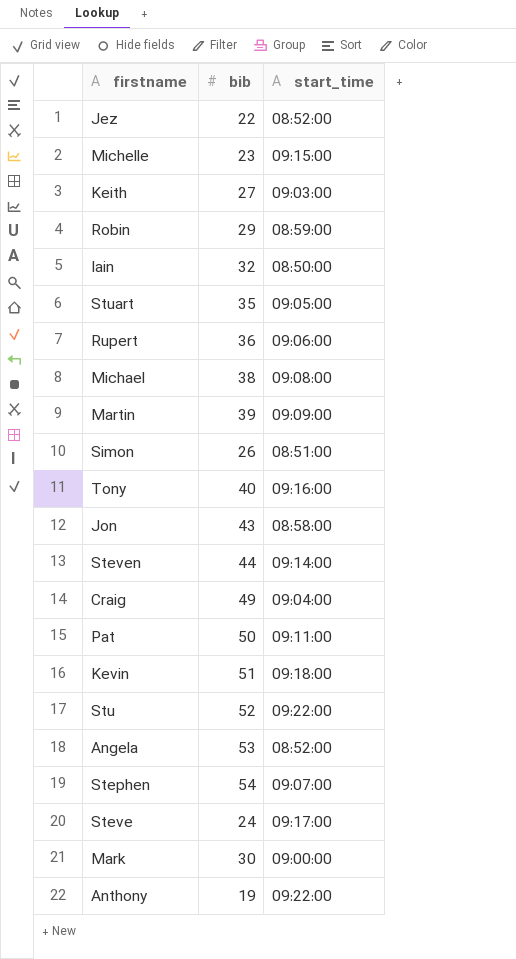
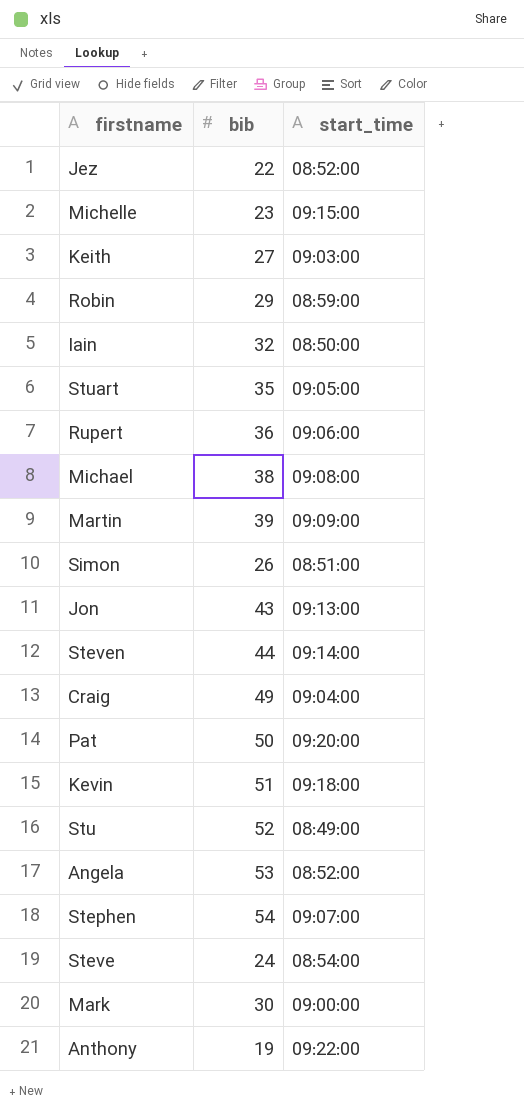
row Tony: 40 | 09:16:00 -> none
Jon | start_time: 08:58:00 -> 09:13:00
Pat | start_time: 09:11:00 -> 09:20:00
Stu | start_time: 09:22:00 -> 08:49:00
Steve | start_time: 09:17:00 -> 08:54:00

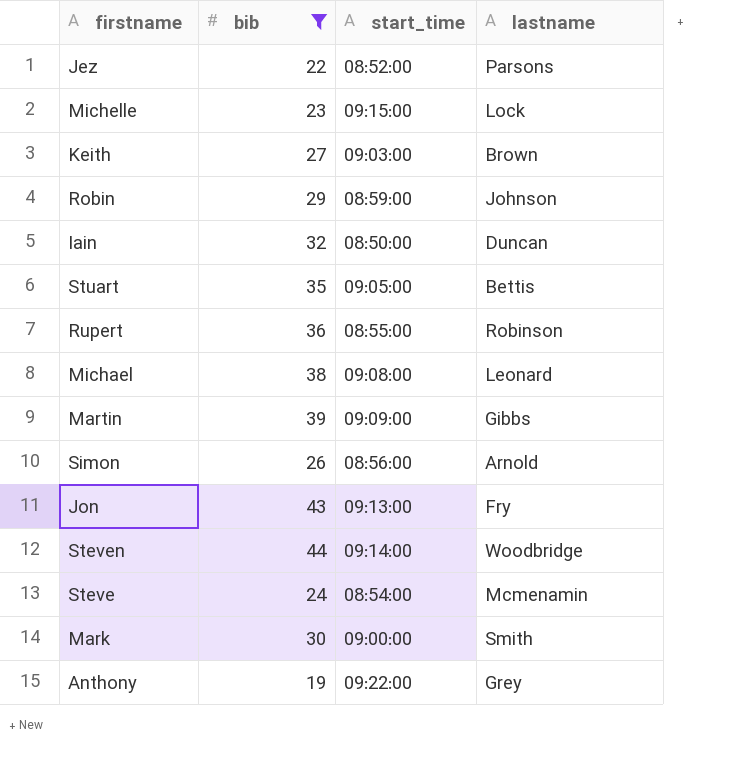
filter: none -> bib <= 44
column lastname | position: none -> 4
Rupert | start_time: 09:06:00 -> 08:55:00
Simon | start_time: 08:51:00 -> 08:56:00

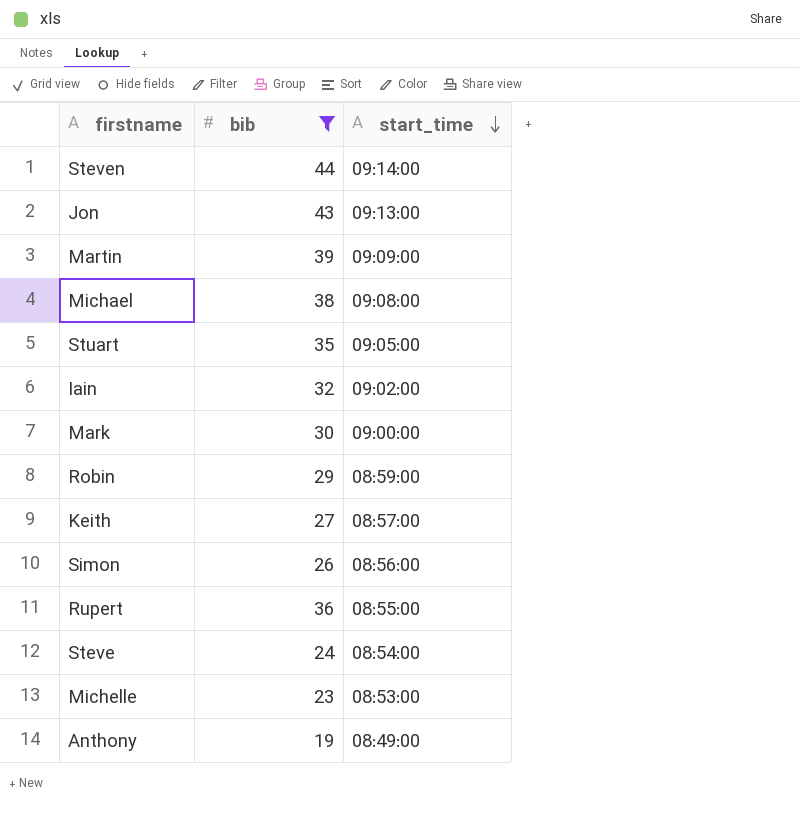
row order: none -> start_time descending
column lastname | position: 4 -> none
row Jez: 22 | 08:52:00 | Parsons -> none
Iain | start_time: 08:50:00 -> 09:02:00
Keith | start_time: 09:03:00 -> 08:57:00
Michelle | start_time: 09:15:00 -> 08:53:00
Anthony | start_time: 09:22:00 -> 08:49:00

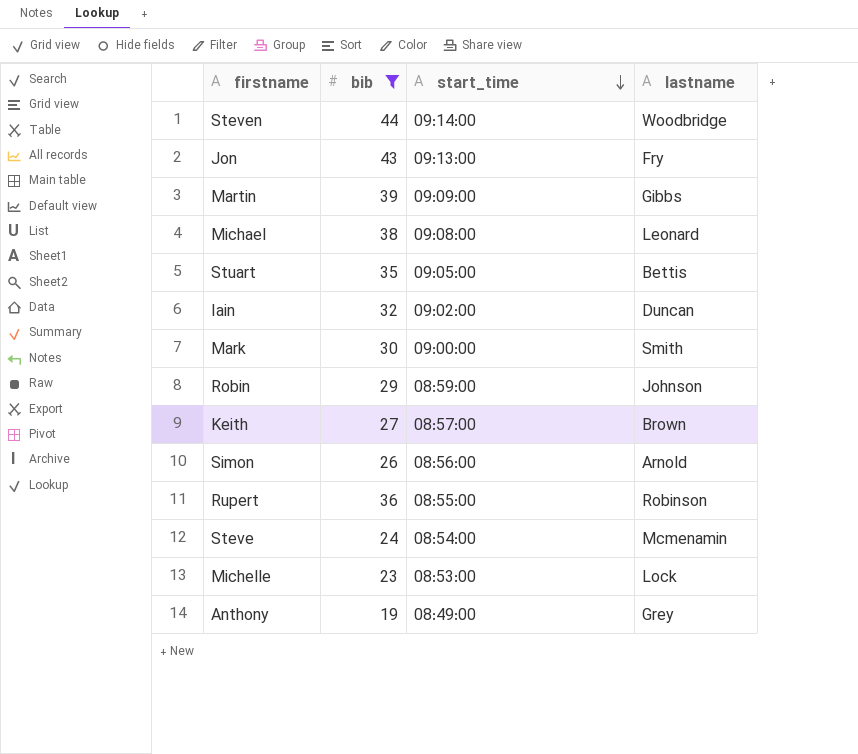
column lastname | position: none -> 4

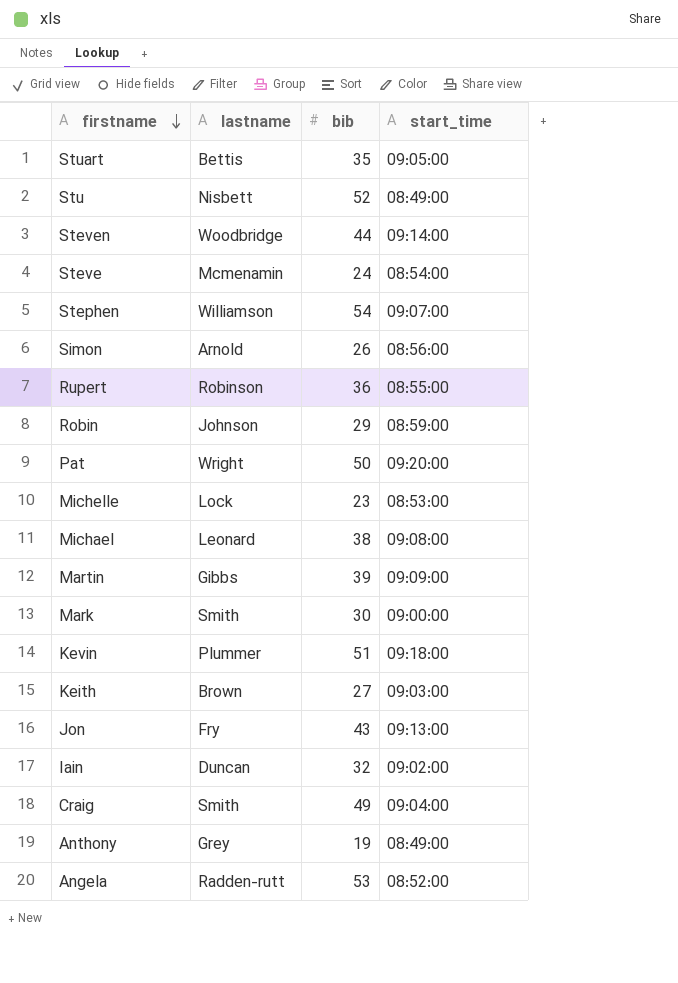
filter: bib <= 44 -> none
row order: start_time descending -> firstname descending
column lastname | position: 4 -> 2
Keith | start_time: 08:57:00 -> 09:03:00

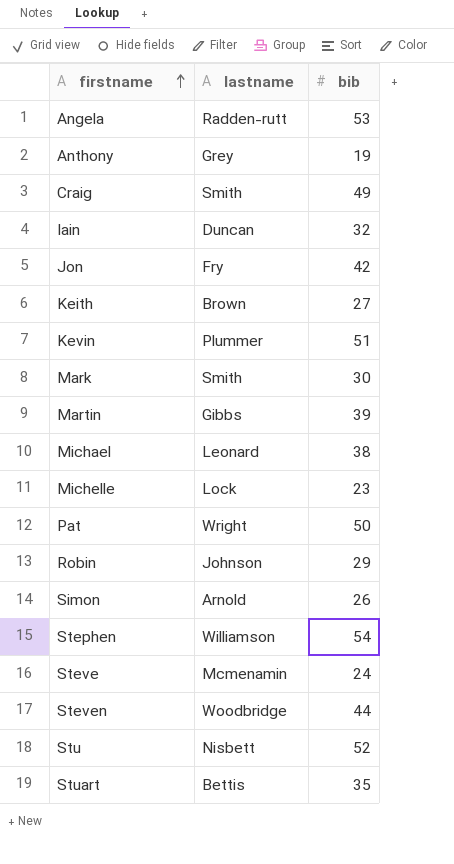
row order: firstname descending -> firstname ascending
column start_time | position: 4 -> none
row Rupert: Robinson | 36 | 08:55:00 -> none
Jon | bib: 43 -> 42

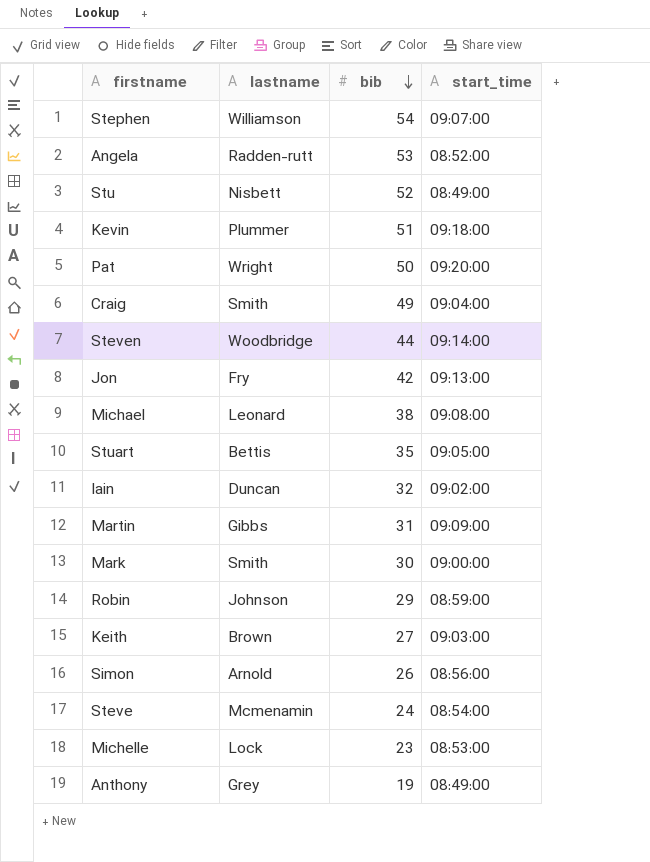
row order: firstname ascending -> bib descending
column start_time | position: none -> 4
Martin | bib: 39 -> 31

